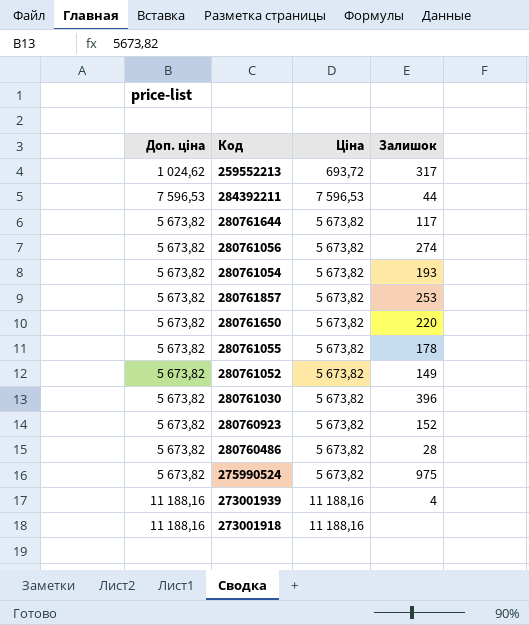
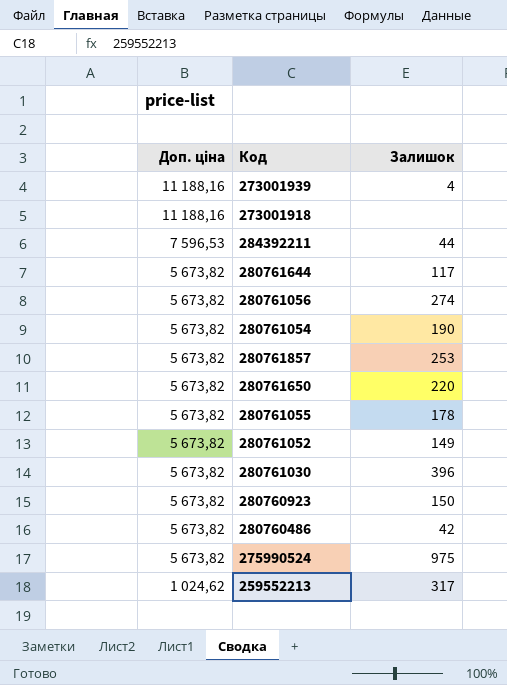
row order: none -> Доп. ціна descending
column Ціна | position: 3 -> none
280761054 | Залишок: 193 -> 190
280760923 | Залишок: 152 -> 150
280760486 | Залишок: 28 -> 42

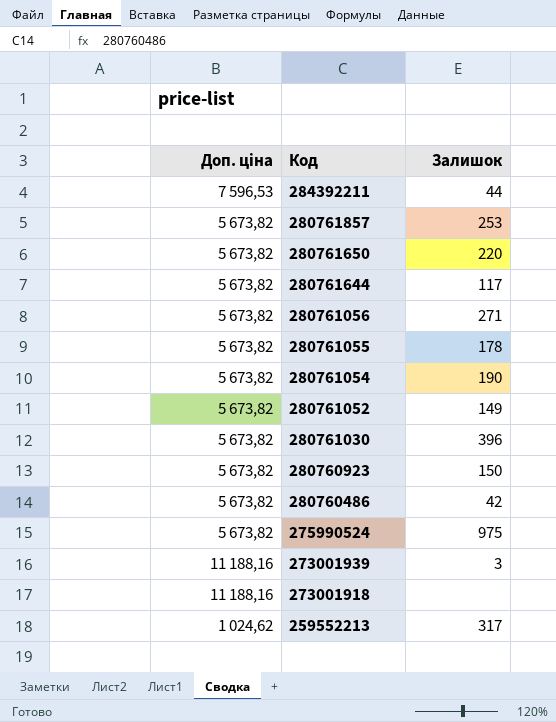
row order: Доп. ціна descending -> Код descending
280761056 | Залишок: 274 -> 271
273001939 | Залишок: 4 -> 3

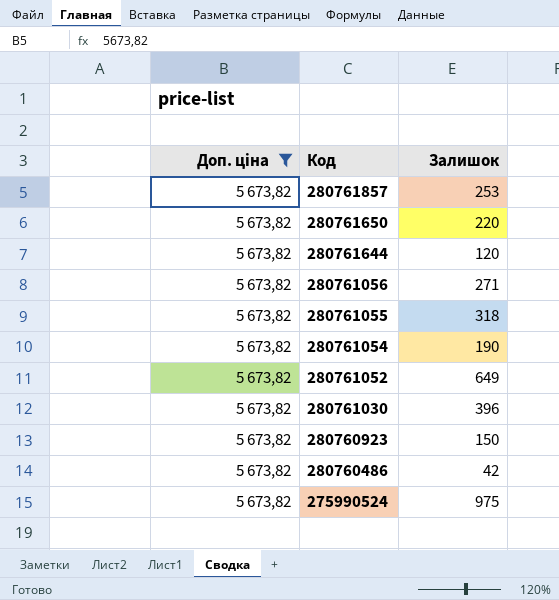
filter: none -> Доп. ціна = 5 673,82
280761644 | Залишок: 117 -> 120
280761055 | Залишок: 178 -> 318
280761052 | Залишок: 149 -> 649

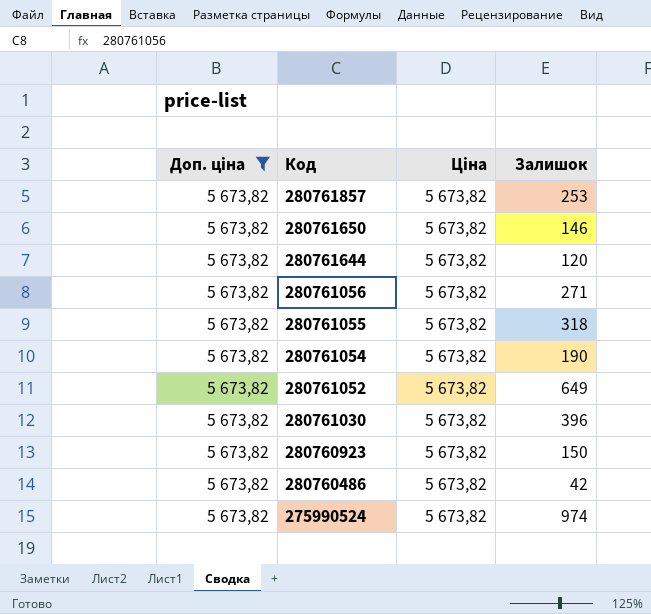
column Ціна | position: none -> 3
280761650 | Залишок: 220 -> 146
275990524 | Залишок: 975 -> 974

